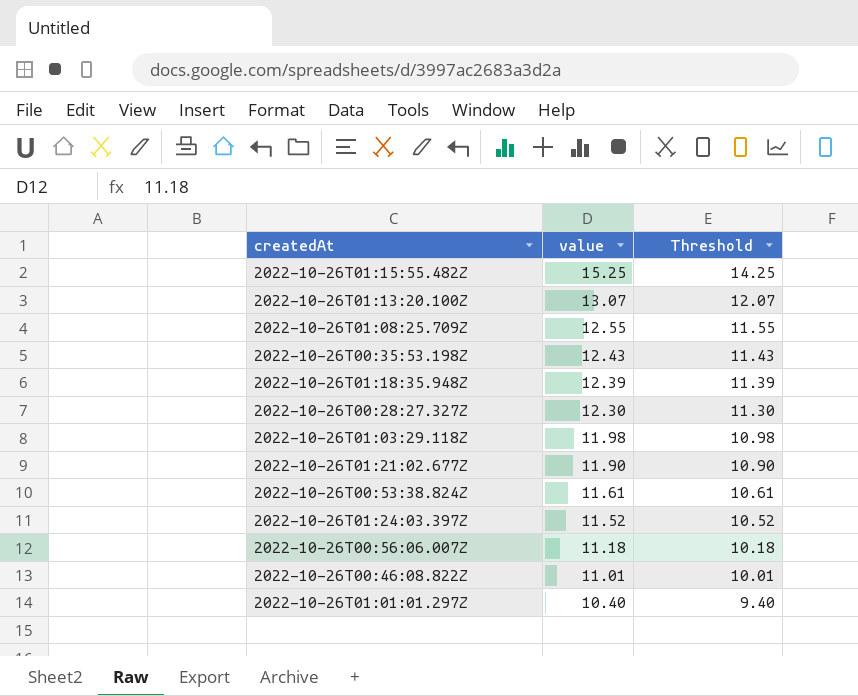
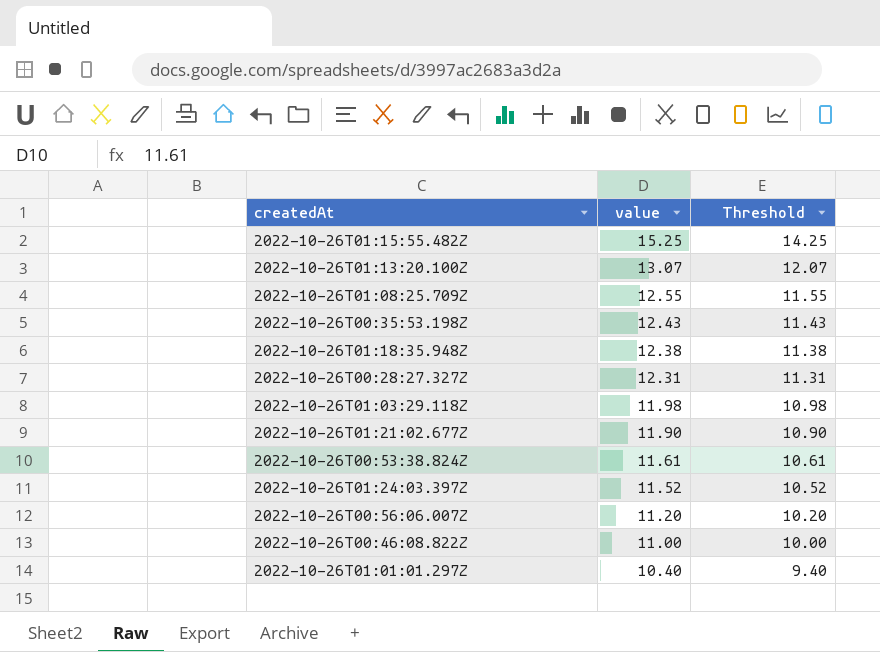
2022-10-26T01:18:35.948Z | value: 12.39 -> 12.38
2022-10-26T01:18:35.948Z | Threshold: 11.39 -> 11.38
2022-10-26T00:28:27.327Z | value: 12.30 -> 12.31
2022-10-26T00:28:27.327Z | Threshold: 11.30 -> 11.31
2022-10-26T00:56:06.007Z | value: 11.18 -> 11.20
2022-10-26T00:56:06.007Z | Threshold: 10.18 -> 10.20
2022-10-26T00:46:08.822Z | value: 11.01 -> 11.00
2022-10-26T00:46:08.822Z | Threshold: 10.01 -> 10.00

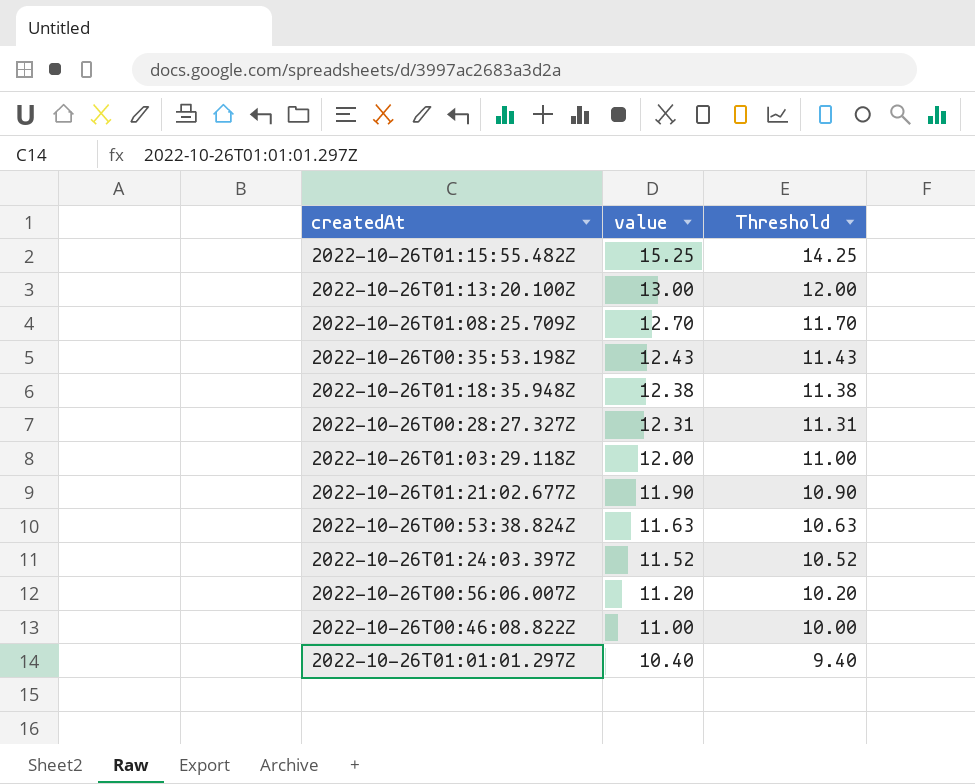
2022-10-26T01:13:20.100Z | value: 13.07 -> 13.00
2022-10-26T01:13:20.100Z | Threshold: 12.07 -> 12.00
2022-10-26T01:08:25.709Z | value: 12.55 -> 12.70
2022-10-26T01:08:25.709Z | Threshold: 11.55 -> 11.70
2022-10-26T01:03:29.118Z | value: 11.98 -> 12.00
2022-10-26T01:03:29.118Z | Threshold: 10.98 -> 11.00
2022-10-26T00:53:38.824Z | value: 11.61 -> 11.63
2022-10-26T00:53:38.824Z | Threshold: 10.61 -> 10.63

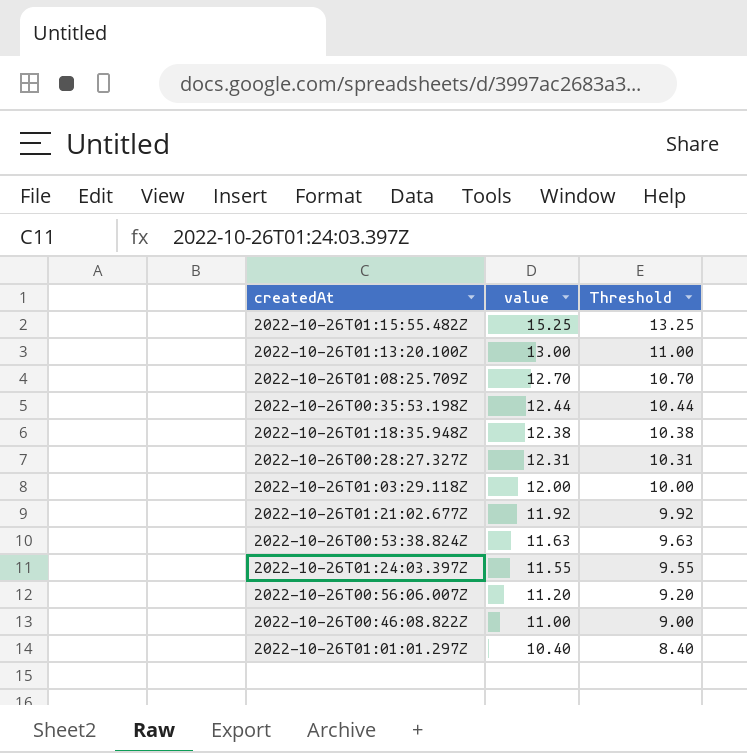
column Threshold | formula: [value] - 1 -> [value] - 2
2022-10-26T00:35:53.198Z | value: 12.43 -> 12.44
2022-10-26T01:21:02.677Z | value: 11.90 -> 11.92
2022-10-26T01:24:03.397Z | value: 11.52 -> 11.55

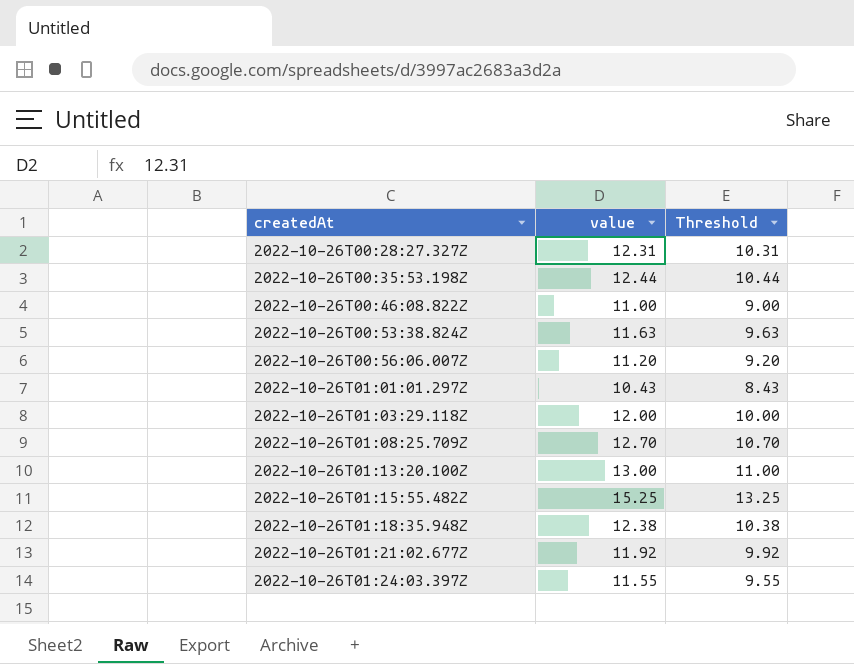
row order: value descending -> createdAt ascending
2022-10-26T01:01:01.297Z | value: 10.40 -> 10.43
2022-10-26T01:01:01.297Z | Threshold: 8.40 -> 8.43

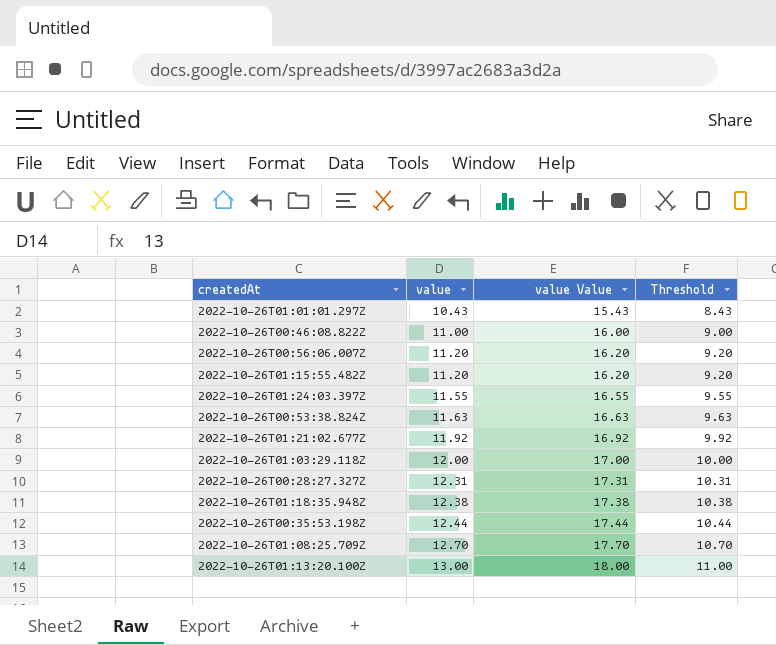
row order: createdAt ascending -> value ascending
column value Value | formula: none -> [value] + 5
2022-10-26T01:15:55.482Z | value: 15.25 -> 11.20
2022-10-26T01:15:55.482Z | Threshold: 13.25 -> 9.20

